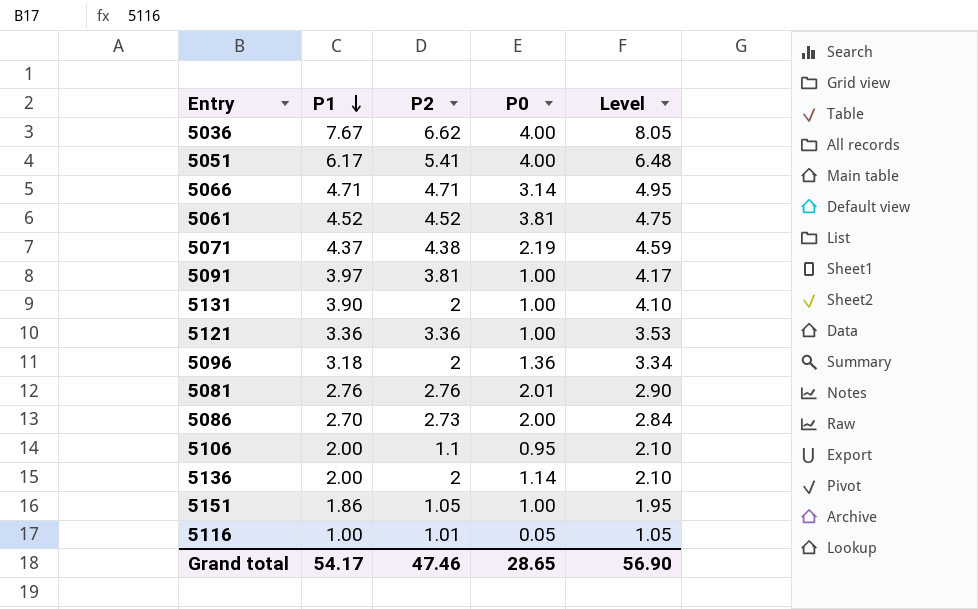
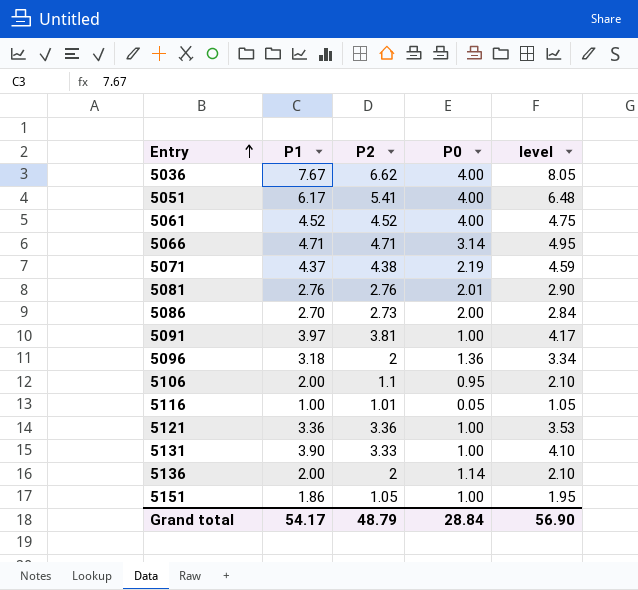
row order: P1 descending -> Entry ascending
column name: Level -> level
5061 | P0: 3.81 -> 4.00
5131 | P2: 2 -> 3.33
Grand total | P2: 47.46 -> 48.79
Grand total | P0: 28.65 -> 28.84

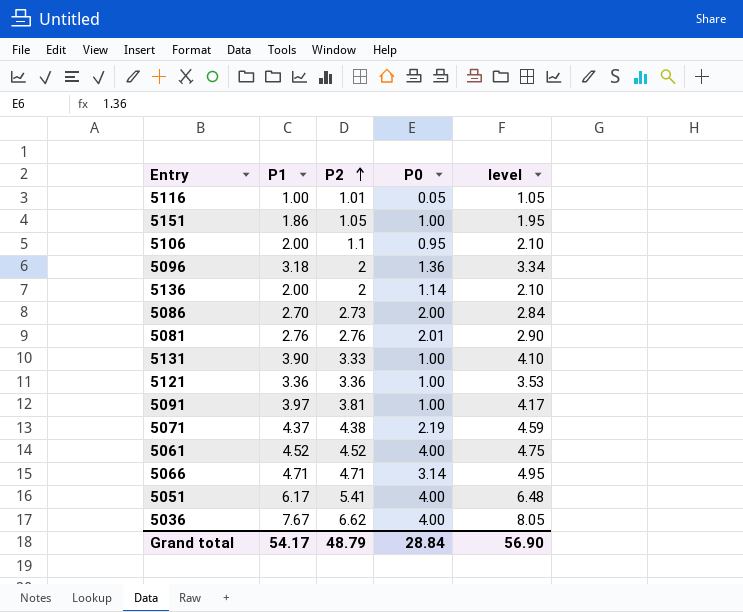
row order: Entry ascending -> P2 ascending

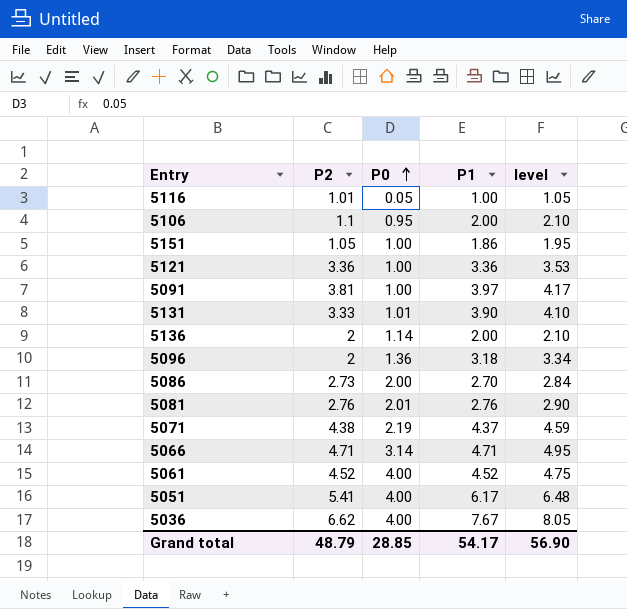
row order: P2 ascending -> P0 ascending
column P1 | position: 2 -> 4
5131 | P0: 1.00 -> 1.01
Grand total | P0: 28.84 -> 28.85

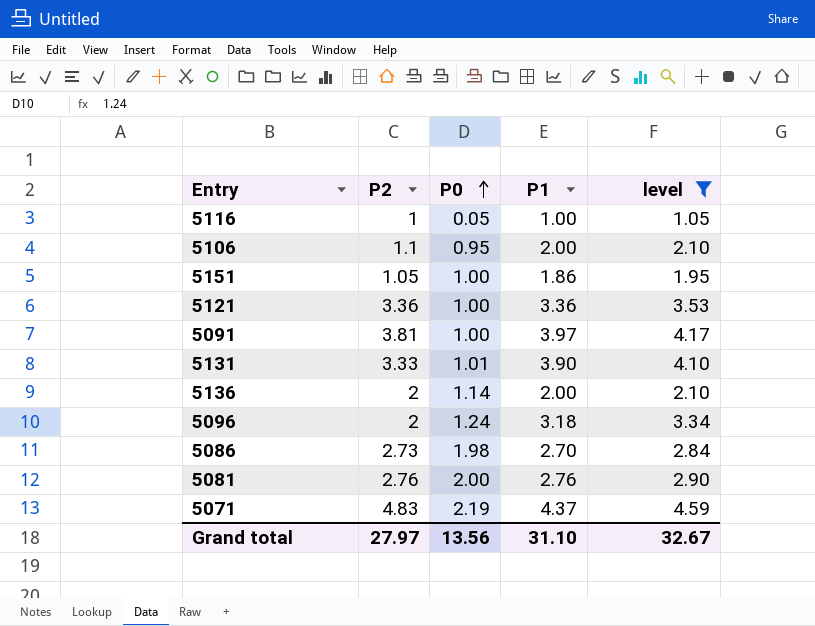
filter: none -> level <= 4.59
5116 | P2: 1.01 -> 1
5096 | P0: 1.36 -> 1.24
5086 | P0: 2.00 -> 1.98
5081 | P0: 2.01 -> 2.00
5071 | P2: 4.38 -> 4.83
Grand total | P2: 48.79 -> 27.97
Grand total | P0: 28.85 -> 13.56
Grand total | P1: 54.17 -> 31.10
Grand total | level: 56.90 -> 32.67

